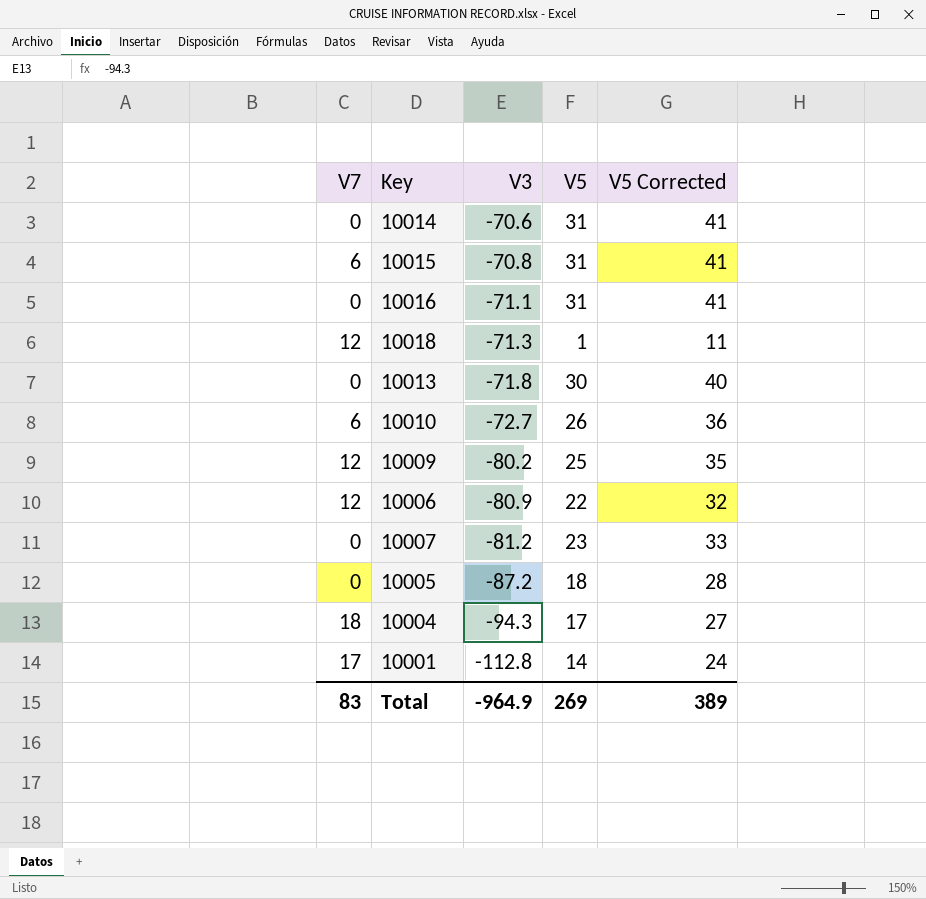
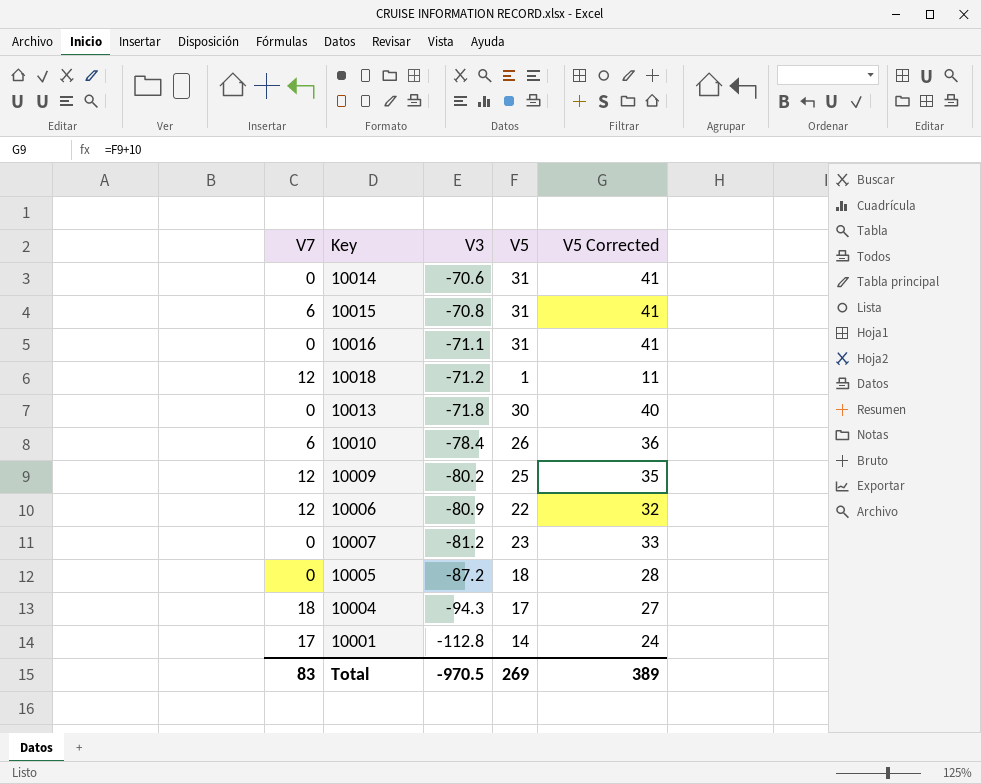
10018 | V3: -71.3 -> -71.2
10010 | V3: -72.7 -> -78.4
Total | V3: -964.9 -> -970.5

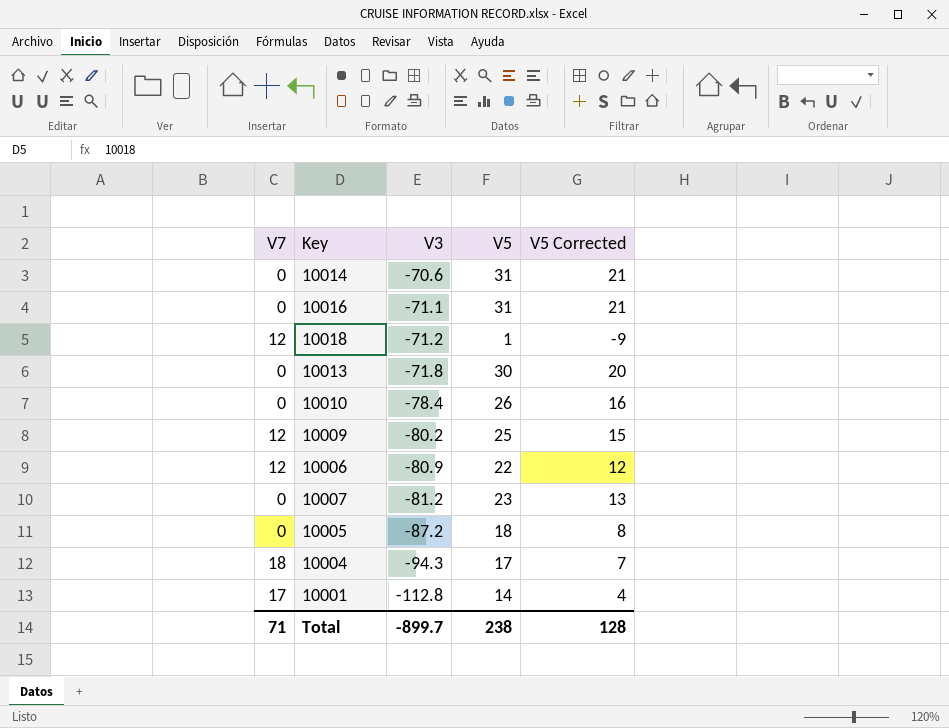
column V5 Corrected | formula: [V5] + 10 -> [V5] - 10
row 10015: 6 | -70.8 | 31 | 41 -> none
10010 | V7: 6 -> 0
Total | V7: 83 -> 71
Total | V3: -970.5 -> -899.7
Total | V5: 269 -> 238
Total | V5 Corrected: 389 -> 128

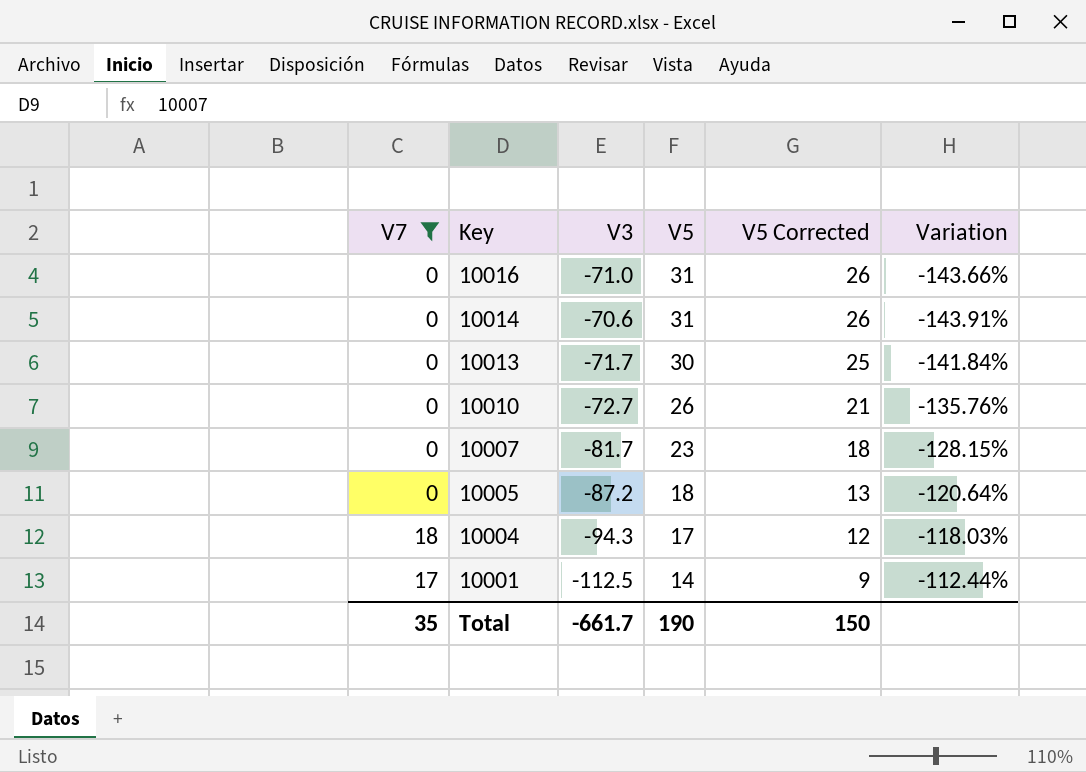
filter: none -> V7 != 12
row order: V3 descending -> Key descending
column V5 Corrected | formula: [V5] - 10 -> [V5] - 5
column Variation | formula: none -> ([V5] - [V3]) / [V3]
10016 | V3: -71.1 -> -71.0
10013 | V3: -71.8 -> -71.7
10010 | V3: -78.4 -> -72.7
10007 | V3: -81.2 -> -81.7
10001 | V3: -112.8 -> -112.5
Total | V7: 71 -> 35
Total | V3: -899.7 -> -661.7
Total | V5: 238 -> 190
Total | V5 Corrected: 128 -> 150

